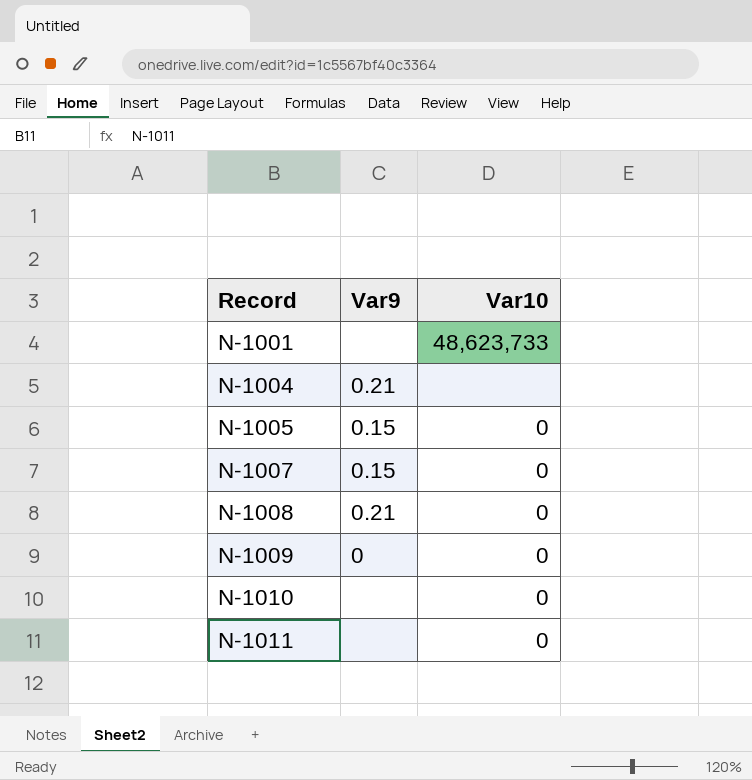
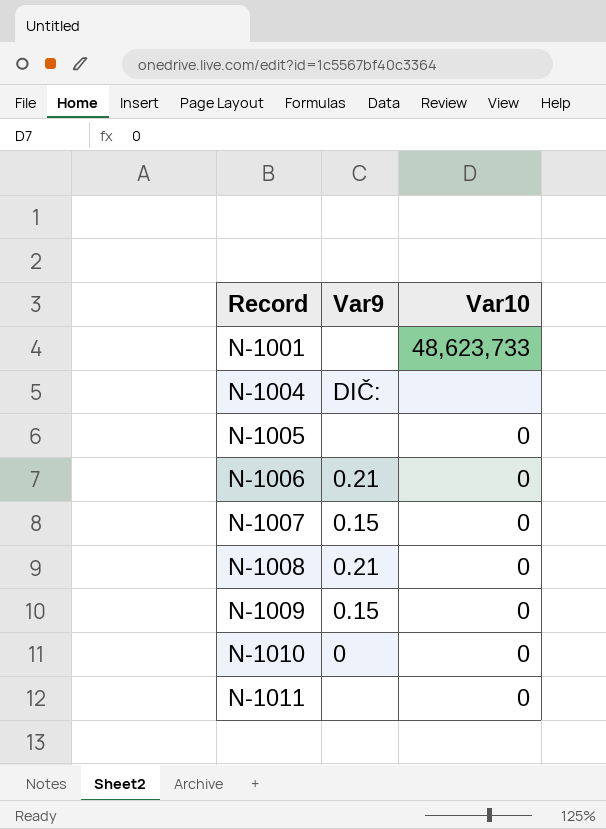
N-1004 | Var9: 0.21 -> DIČ:
N-1005 | Var9: 0.15 -> none
row N-1006: none -> 0.21 | 0
N-1009 | Var9: 0 -> 0.15
N-1010 | Var9: none -> 0

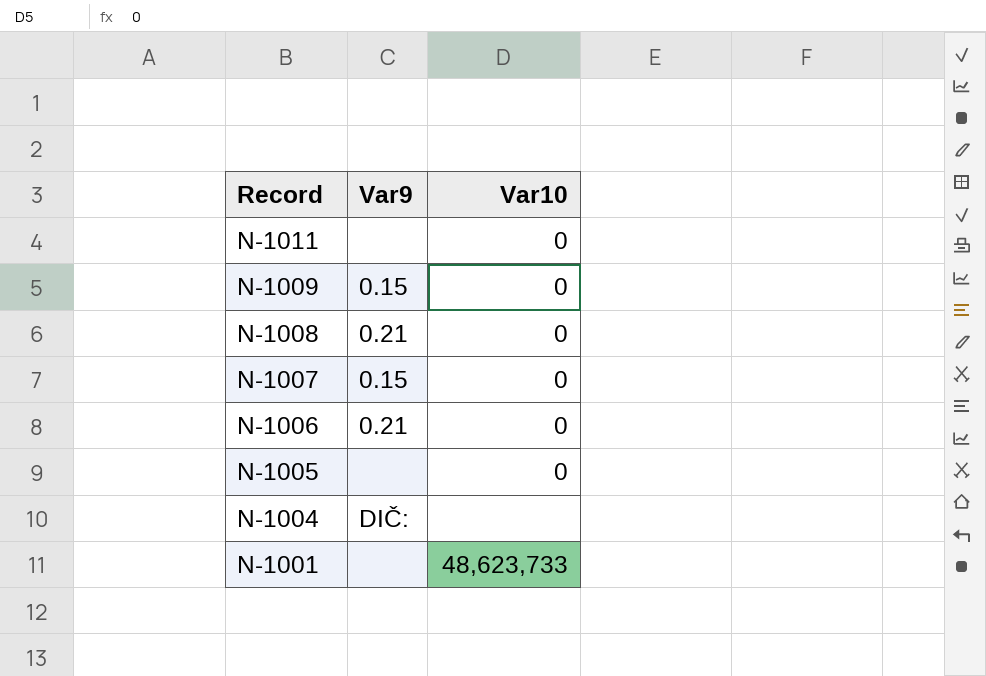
row order: Record ascending -> Record descending
row N-1010: 0 | 0 -> none

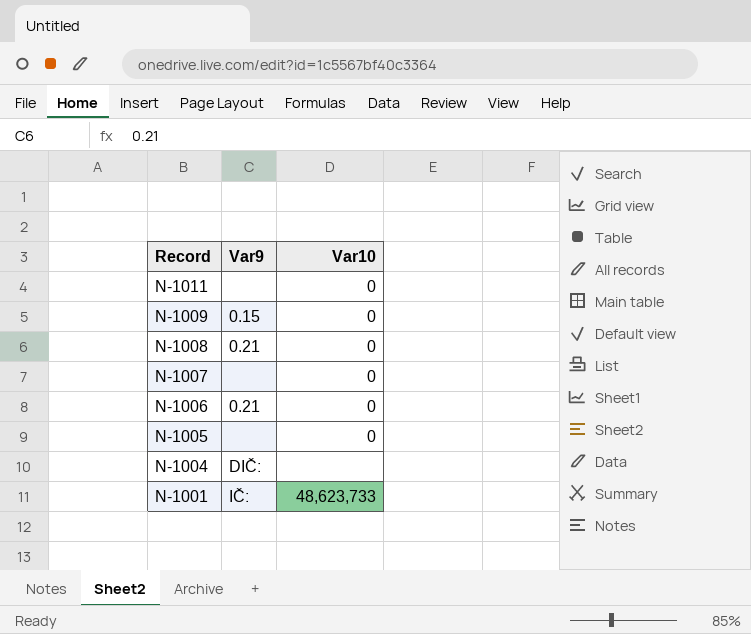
N-1007 | Var9: 0.15 -> none
N-1001 | Var9: none -> IČ:

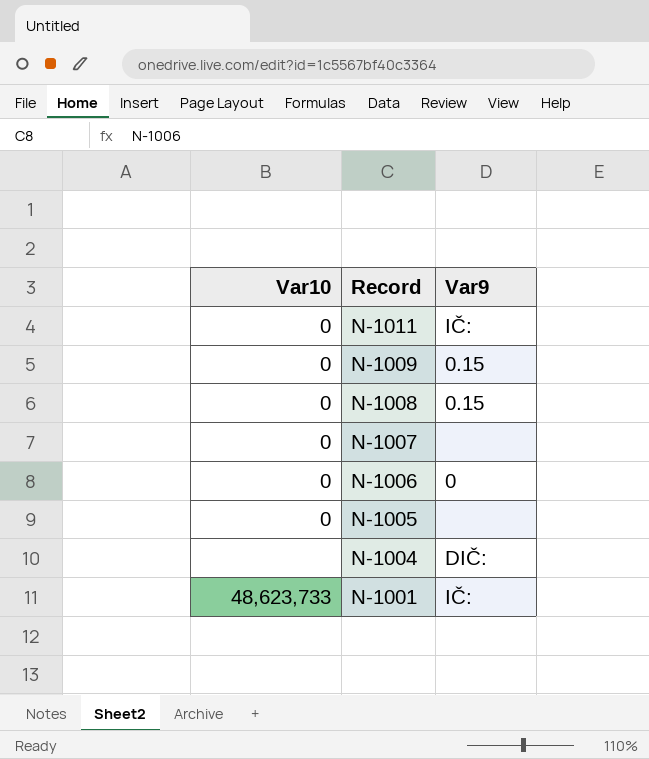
column Var10 | position: 3 -> 1
N-1011 | Var9: none -> IČ:
N-1008 | Var9: 0.21 -> 0.15
N-1006 | Var9: 0.21 -> 0

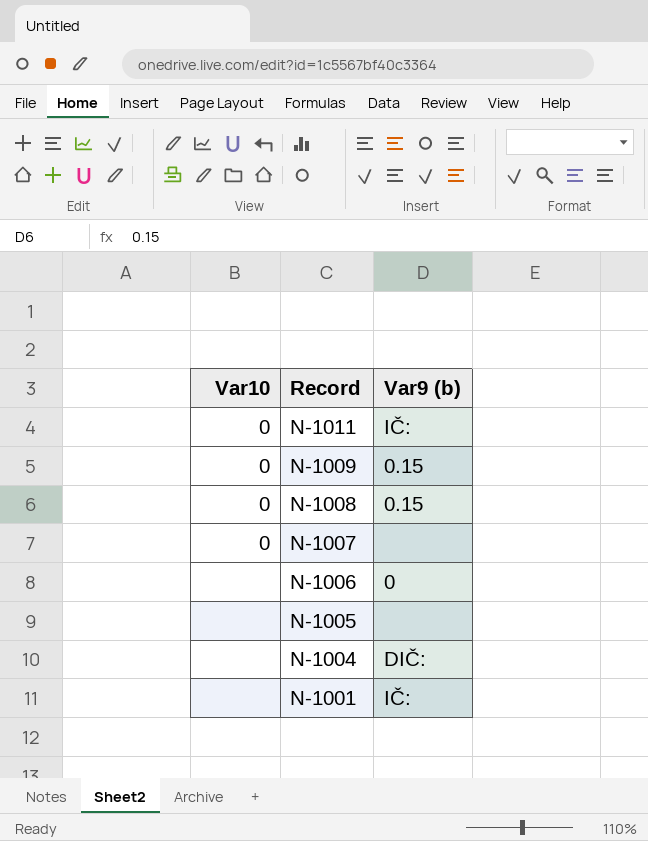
column name: Var9 -> Var9 (b)
N-1006 | Var10: 0 -> none
N-1005 | Var10: 0 -> none
N-1001 | Var10: 48,623,733 -> none

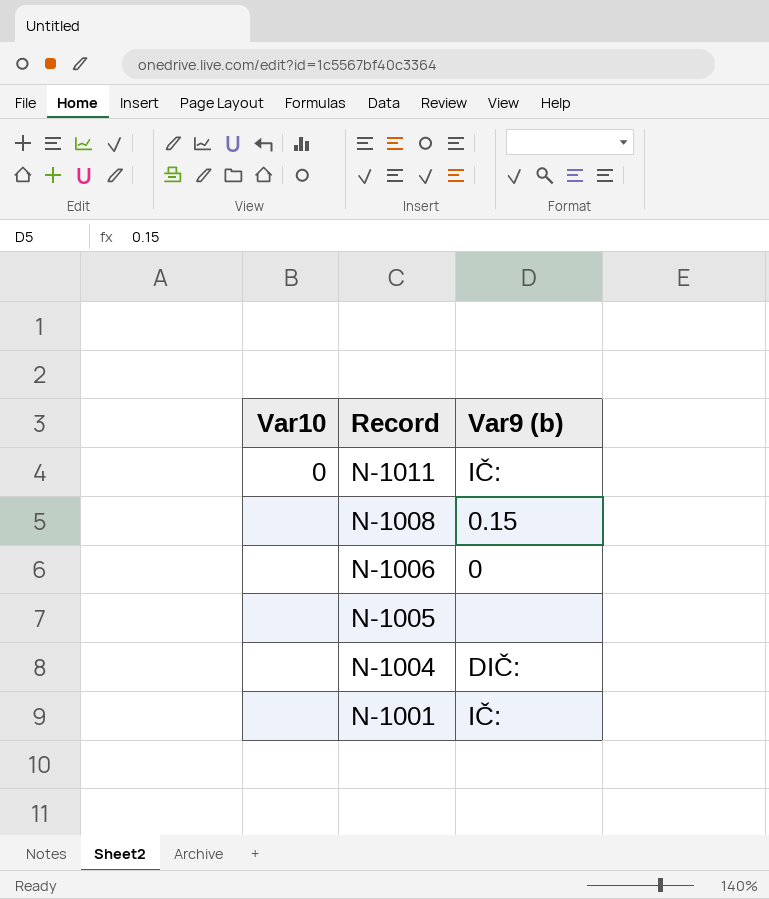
row N-1009: 0 | 0.15 -> none
row N-1007: 0 | none -> none
N-1008 | Var10: 0 -> none

